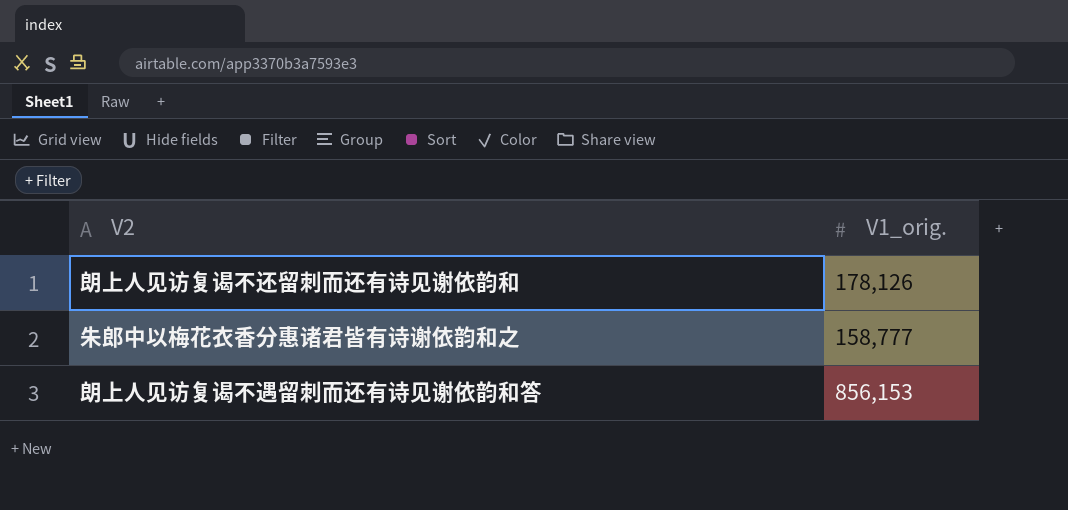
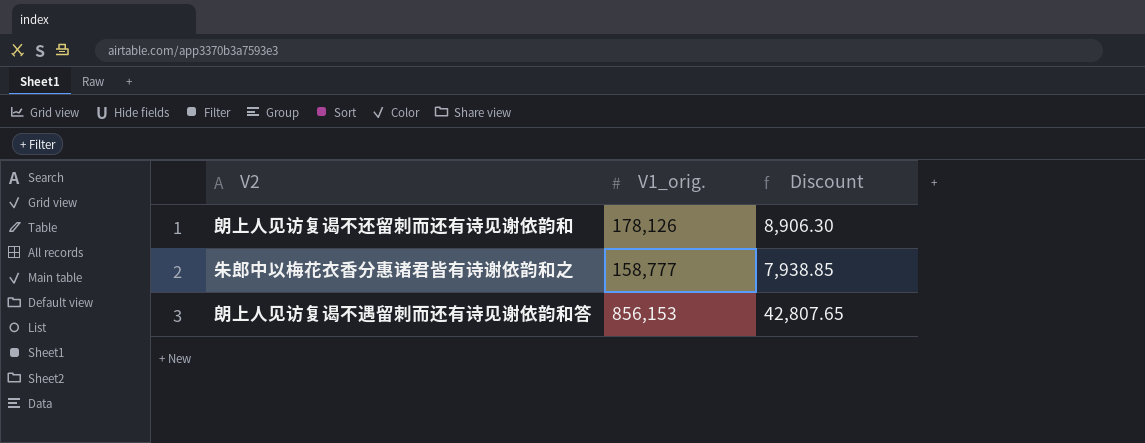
column Discount | formula: none -> [V1_orig.] * 0.05

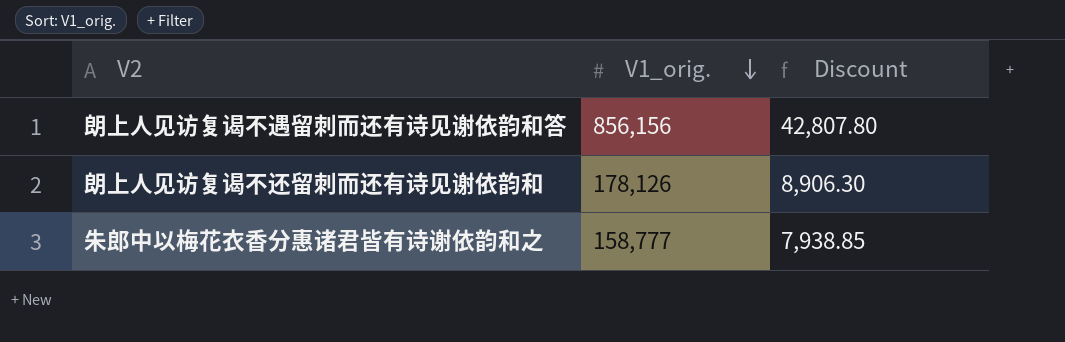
row order: none -> V1_orig. descending
朗上人见访复谒不遇留刺而还有诗见谢依韵和答 | V1_orig.: 856,153 -> 856,156
朗上人见访复谒不遇留刺而还有诗见谢依韵和答 | Discount: 42,807.65 -> 42,807.80

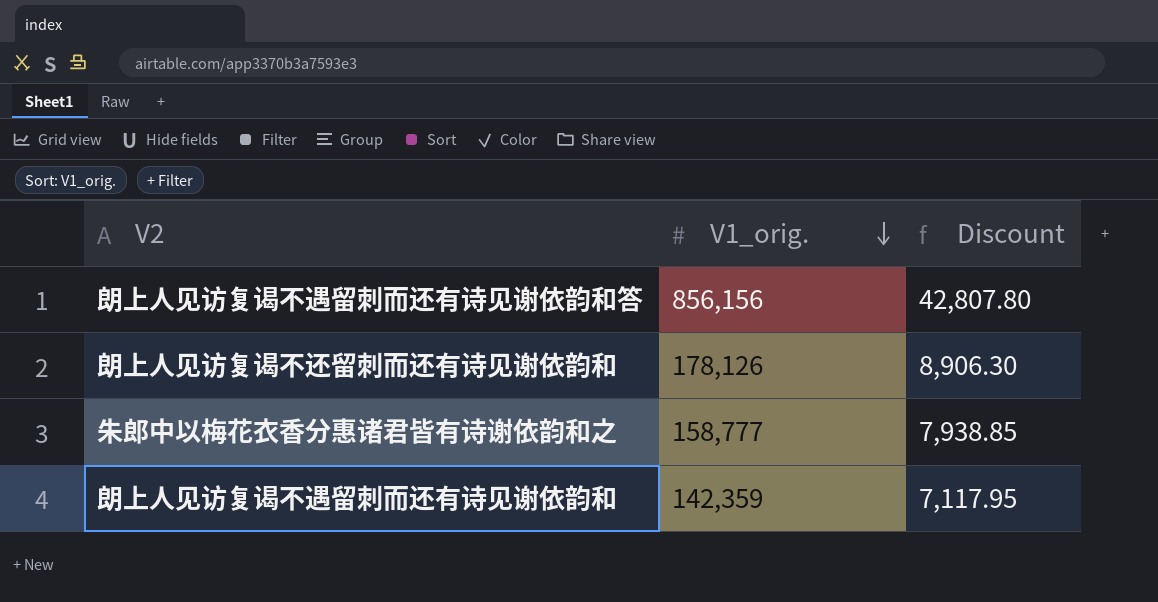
row 朗上人见访复谒不遇留刺而还有诗见谢依韵和: none -> 142,359 | 7,117.95

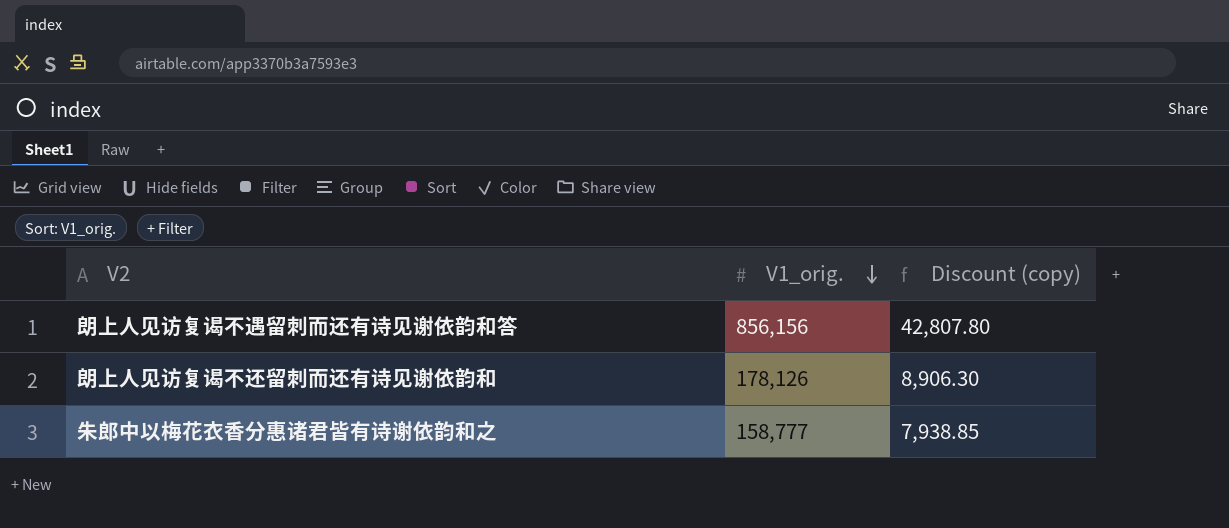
column name: Discount -> Discount (copy)
row 朗上人见访复谒不遇留刺而还有诗见谢依韵和: 142,359 | 7,117.95 -> none

